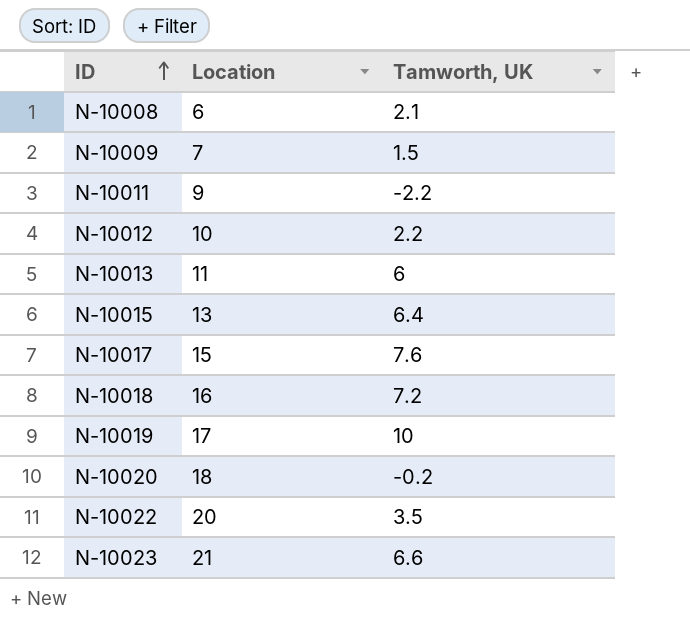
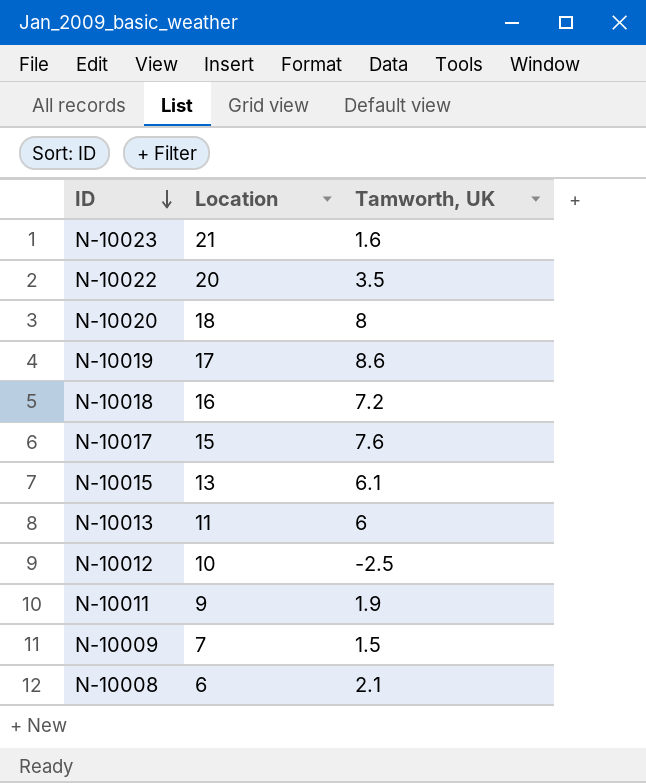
row order: ID ascending -> ID descending
N-10023 | Tamworth, UK: 6.6 -> 1.6
N-10020 | Tamworth, UK: -0.2 -> 8
N-10019 | Tamworth, UK: 10 -> 8.6
N-10015 | Tamworth, UK: 6.4 -> 6.1
N-10012 | Tamworth, UK: 2.2 -> -2.5
N-10011 | Tamworth, UK: -2.2 -> 1.9

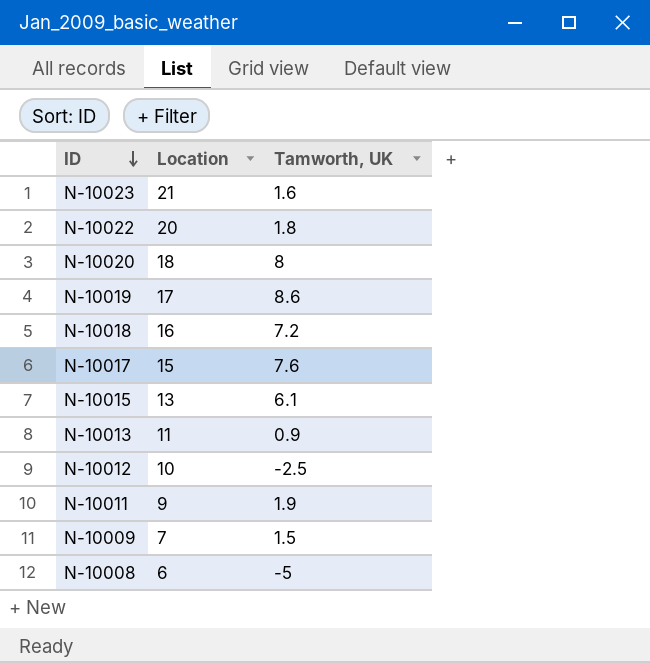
N-10022 | Tamworth, UK: 3.5 -> 1.8
N-10013 | Tamworth, UK: 6 -> 0.9
N-10008 | Tamworth, UK: 2.1 -> -5

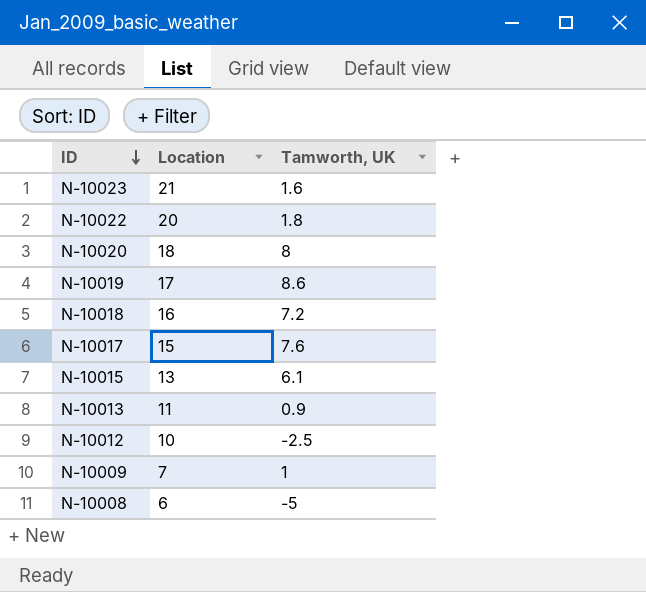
row N-10011: 9 | 1.9 -> none
N-10009 | Tamworth, UK: 1.5 -> 1

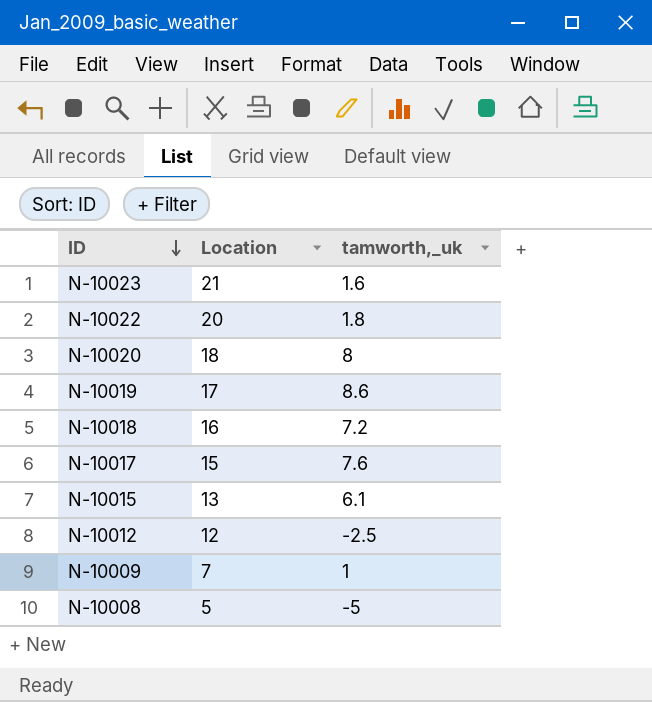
column name: Tamworth, UK -> tamworth,_uk
row N-10013: 11 | 0.9 -> none
N-10012 | Location: 10 -> 12
N-10008 | Location: 6 -> 5

